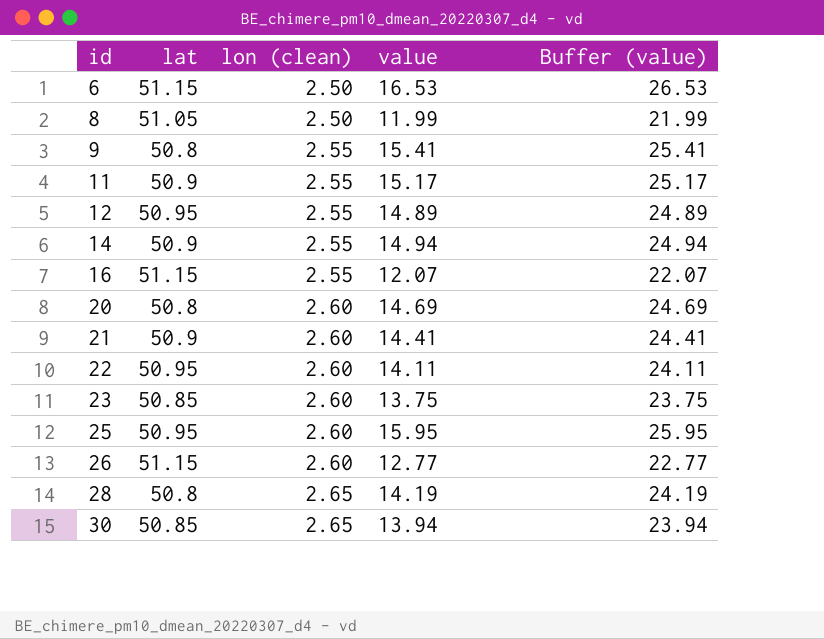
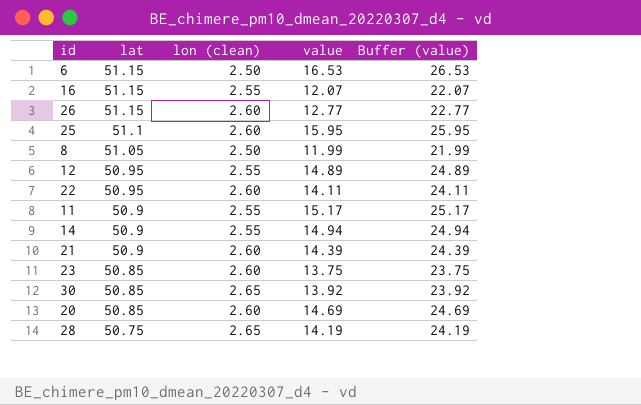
row order: id ascending -> lat descending
row 9: 50.8 | 2.55 | 15.41 | 25.41 -> none
25 | lat: 50.95 -> 51.1
21 | value: 14.41 -> 14.39
21 | Buffer (value): 24.41 -> 24.39
30 | value: 13.94 -> 13.92
30 | Buffer (value): 23.94 -> 23.92
20 | lat: 50.8 -> 50.85
28 | lat: 50.8 -> 50.75

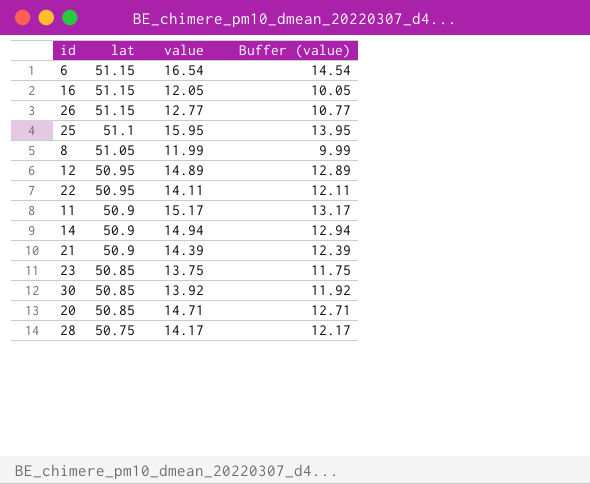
column lon (clean) | position: 3 -> none
column Buffer (value) | formula: [value] + 10 -> [value] - 2
6 | value: 16.53 -> 16.54
16 | value: 12.07 -> 12.05
20 | value: 14.69 -> 14.71
28 | value: 14.19 -> 14.17

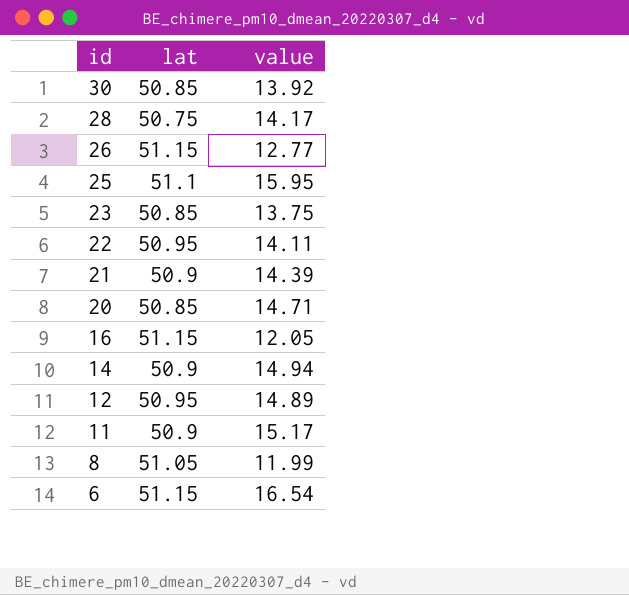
row order: lat descending -> id descending
column Buffer (value) | formula: [value] - 2 -> none

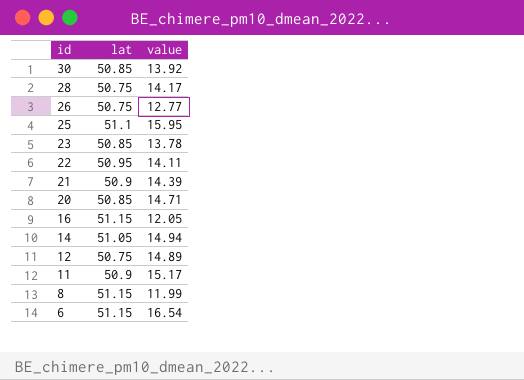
26 | lat: 51.15 -> 50.75
23 | value: 13.75 -> 13.78
14 | lat: 50.9 -> 51.05
12 | lat: 50.95 -> 50.75
8 | lat: 51.05 -> 51.15

